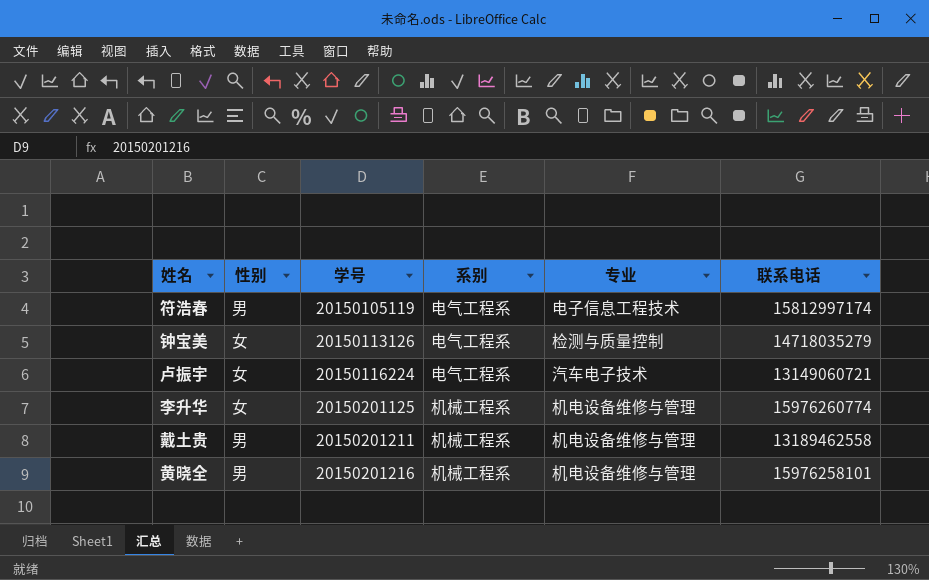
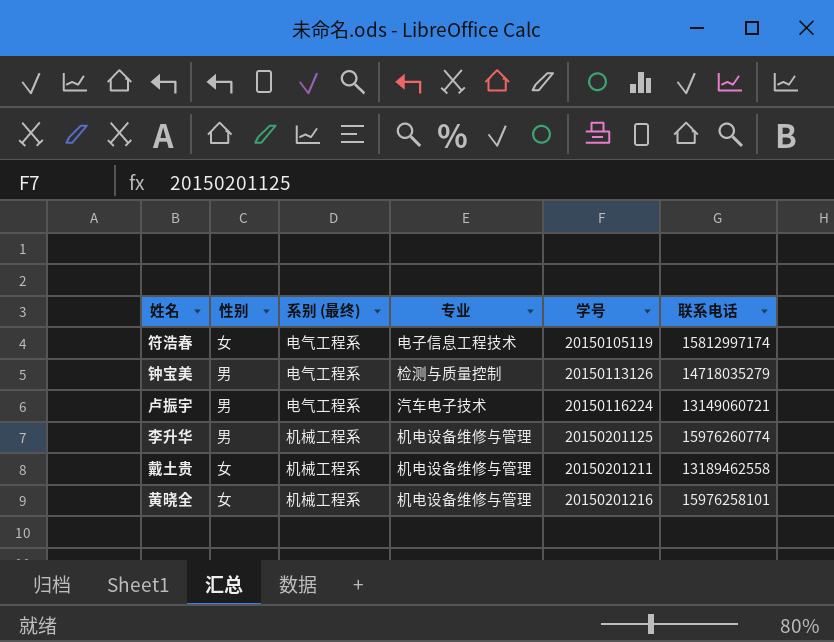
column name: 系别 -> 系别 (最终)
column 学号 | position: 3 -> 5
符浩春 | 性别: 男 -> 女
钟宝美 | 性别: 女 -> 男
卢振宇 | 性别: 女 -> 男
李升华 | 性别: 女 -> 男
戴土贵 | 性别: 男 -> 女
黄晓全 | 性别: 男 -> 女

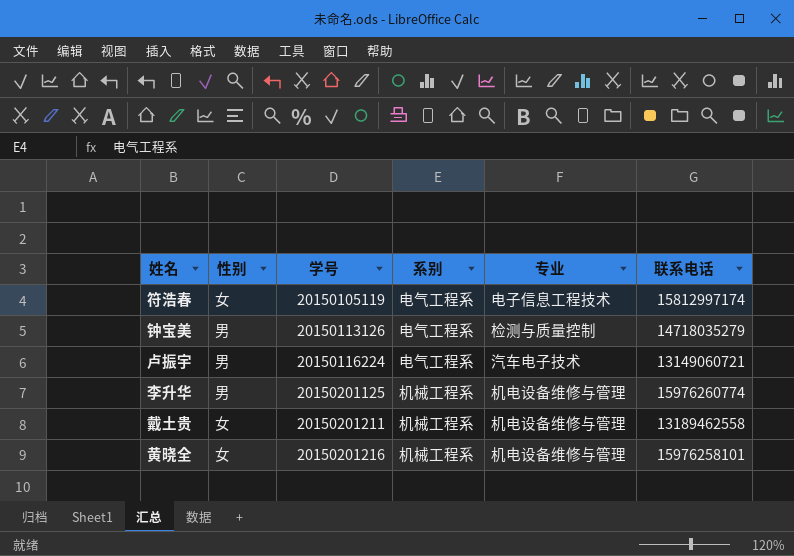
column 学号 | position: 5 -> 3
column name: 系别 (最终) -> 系别

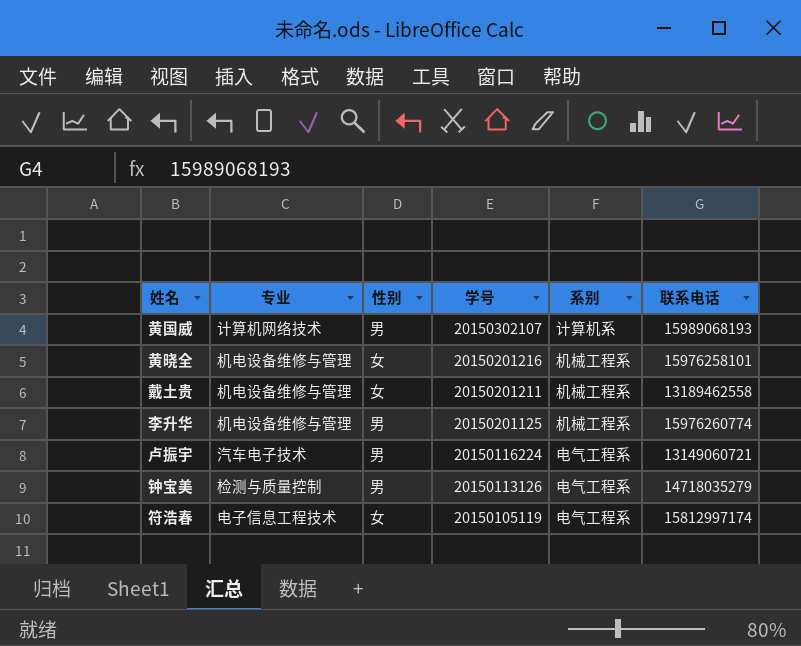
row order: 学号 ascending -> 学号 descending
column 专业 | position: 5 -> 2
row 黄国威: none -> 计算机网络技术 | 男 | 20150302107 | 计算机系 | 15989068193

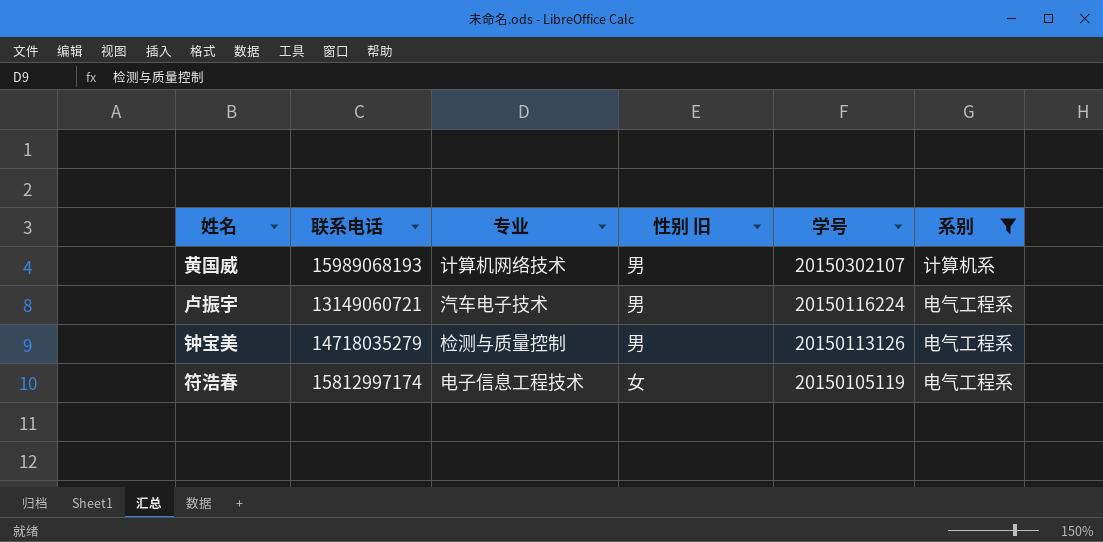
filter: none -> 系别 != 机械工程系
column 联系电话 | position: 6 -> 2
column name: 性别 -> 性别 旧

